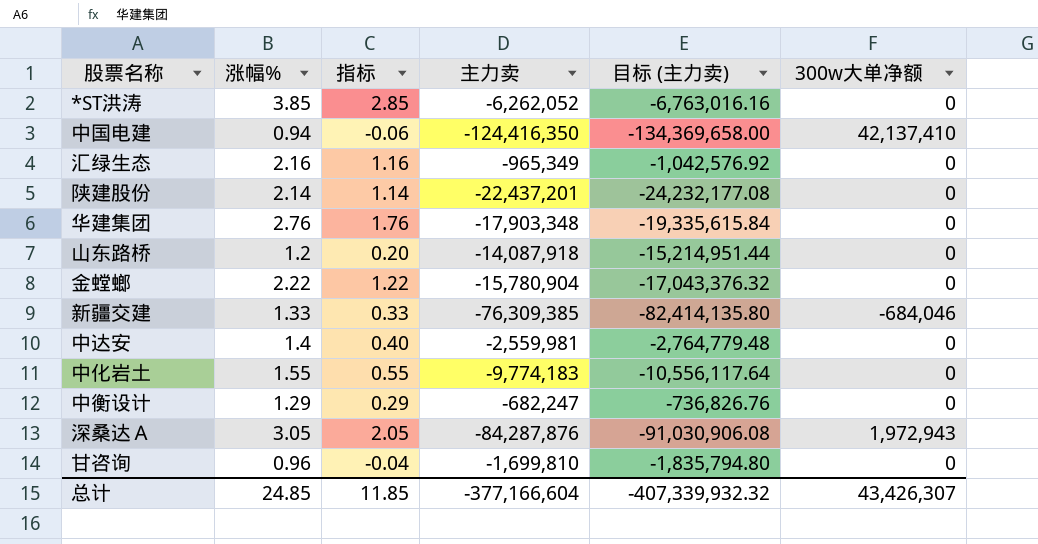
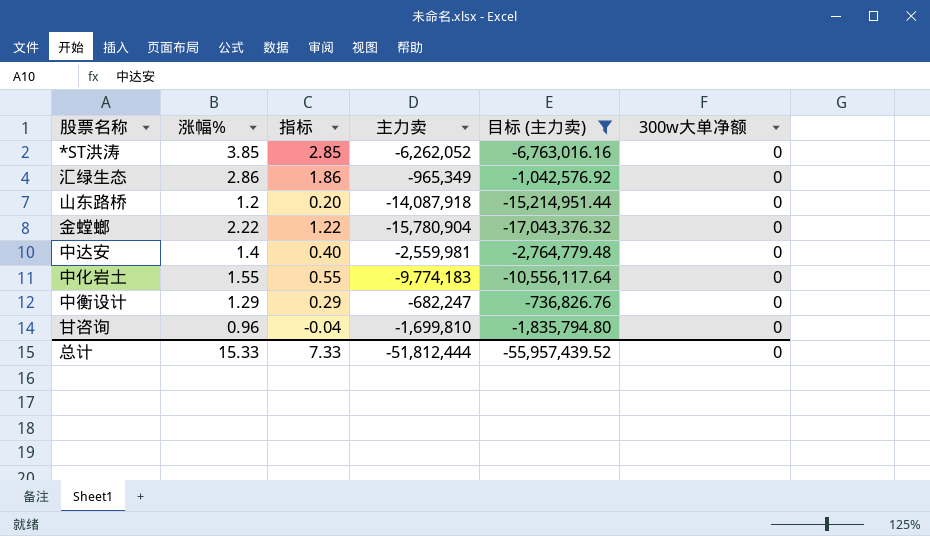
filter: none -> 目标 (主力卖) >= -17,043,376.32
汇绿生态 | 涨幅%: 2.16 -> 2.86
汇绿生态 | 指标: 1.16 -> 1.86
总计 | 涨幅%: 24.85 -> 15.33
总计 | 指标: 11.85 -> 7.33
总计 | 主力卖: -377,166,604 -> -51,812,444
总计 | 目标 (主力卖): -407,339,932.32 -> -55,957,439.52
总计 | 300w大单净额: 43,426,307 -> 0

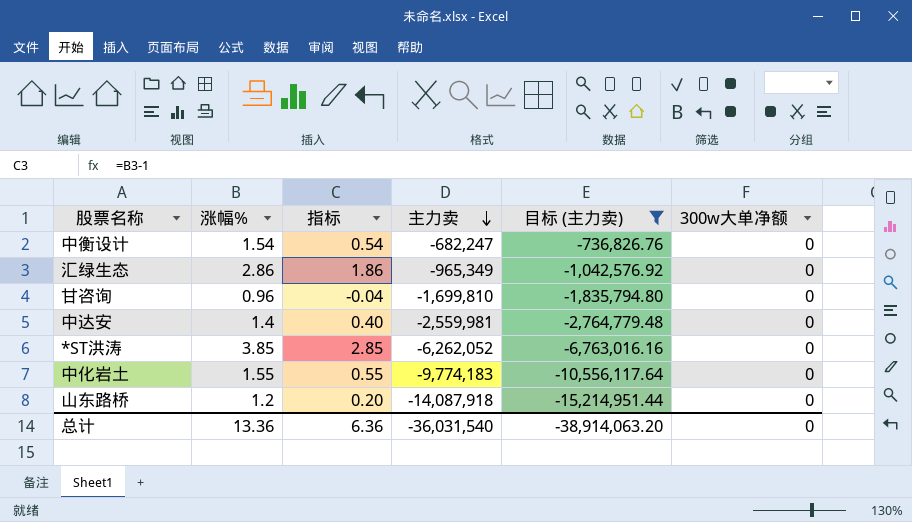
row order: none -> 主力卖 descending
row 金螳螂: 2.22 | 1.22 | -15,780,904 | -17,043,376.32 | 0 -> none
中衡设计 | 涨幅%: 1.29 -> 1.54
中衡设计 | 指标: 0.29 -> 0.54
总计 | 涨幅%: 15.33 -> 13.36
总计 | 指标: 7.33 -> 6.36
总计 | 主力卖: -51,812,444 -> -36,031,540
总计 | 目标 (主力卖): -55,957,439.52 -> -38,914,063.20

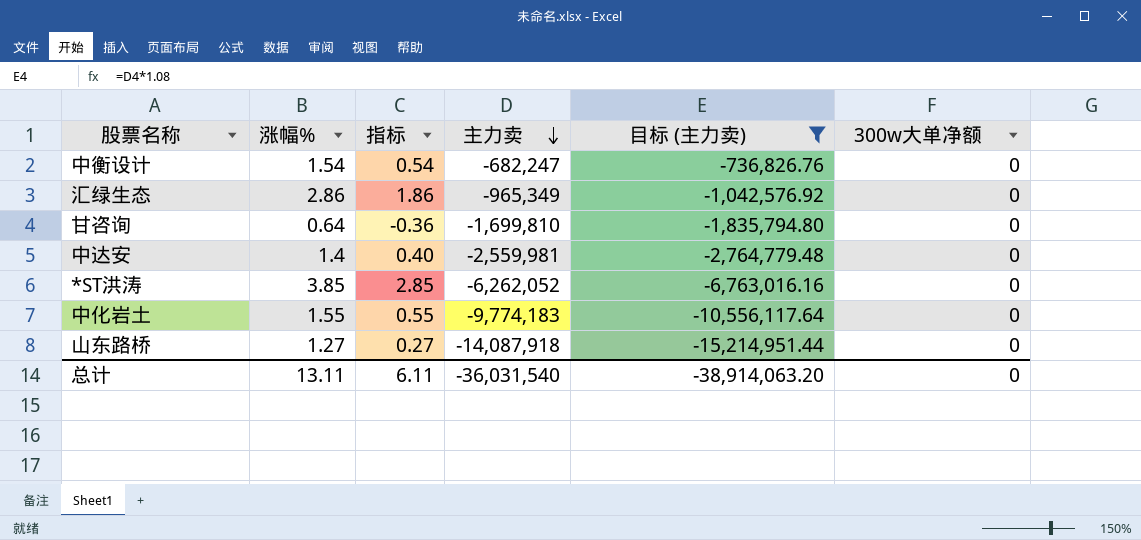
甘咨询 | 涨幅%: 0.96 -> 0.64
甘咨询 | 指标: -0.04 -> -0.36
山东路桥 | 涨幅%: 1.2 -> 1.27
山东路桥 | 指标: 0.20 -> 0.27
总计 | 涨幅%: 13.36 -> 13.11
总计 | 指标: 6.36 -> 6.11

